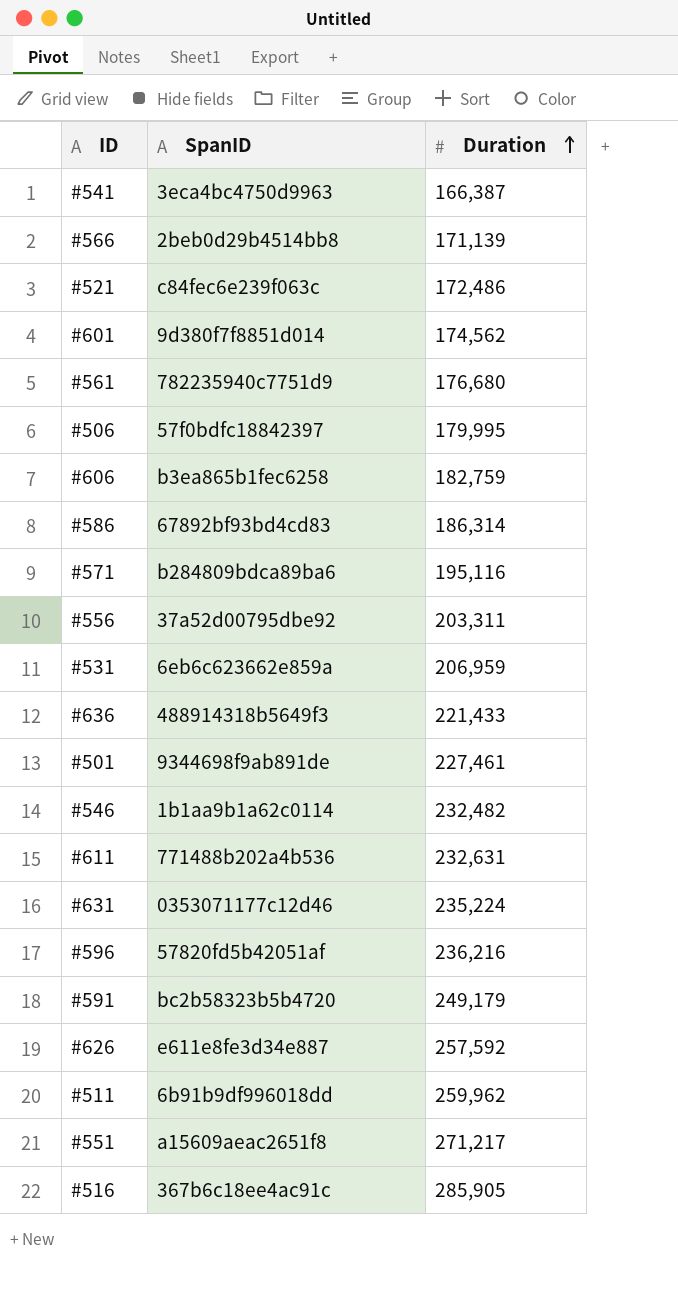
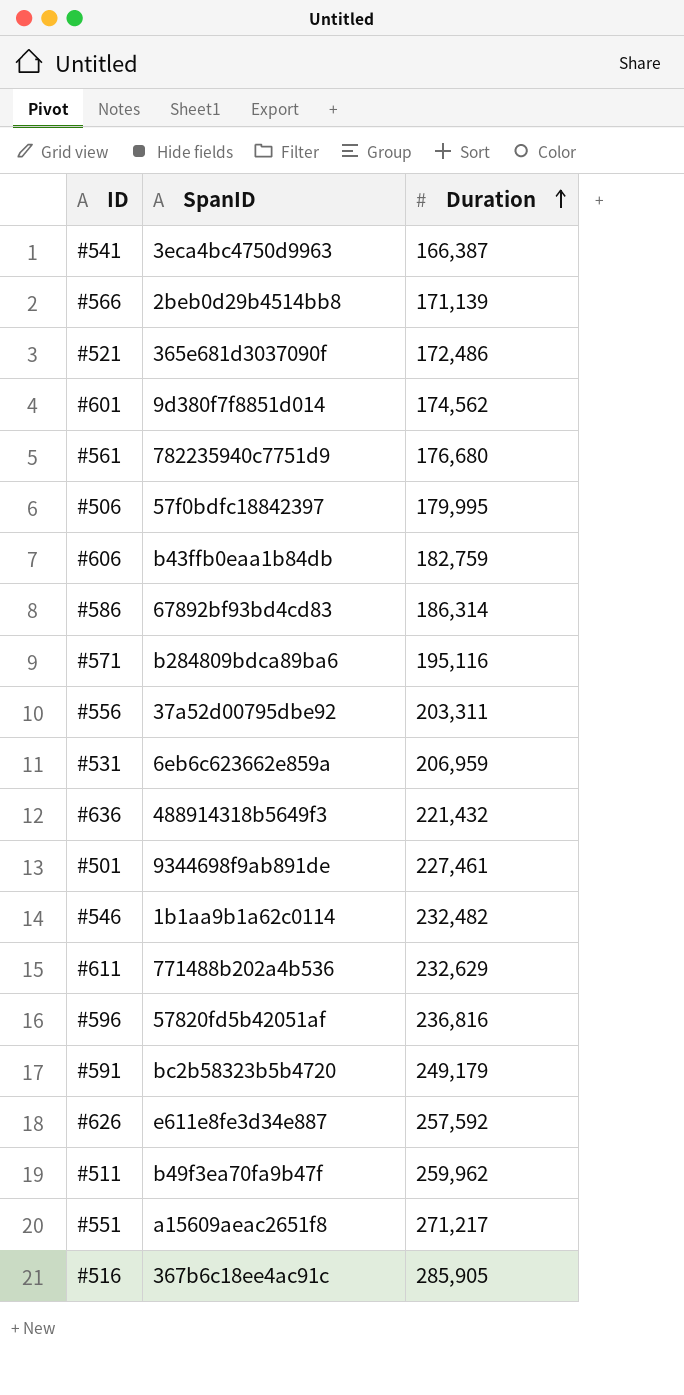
row #631: 0353071177c12d46 | 235,224 -> none
#521 | SpanID: c84fec6e239f063c -> 365e681d3037090f
#606 | SpanID: b3ea865b1fec6258 -> b43ffb0eaa1b84db
#636 | Duration: 221,433 -> 221,432
#611 | Duration: 232,631 -> 232,629
#596 | Duration: 236,216 -> 236,816
#511 | SpanID: 6b91b9df996018dd -> b49f3ea70fa9b47f

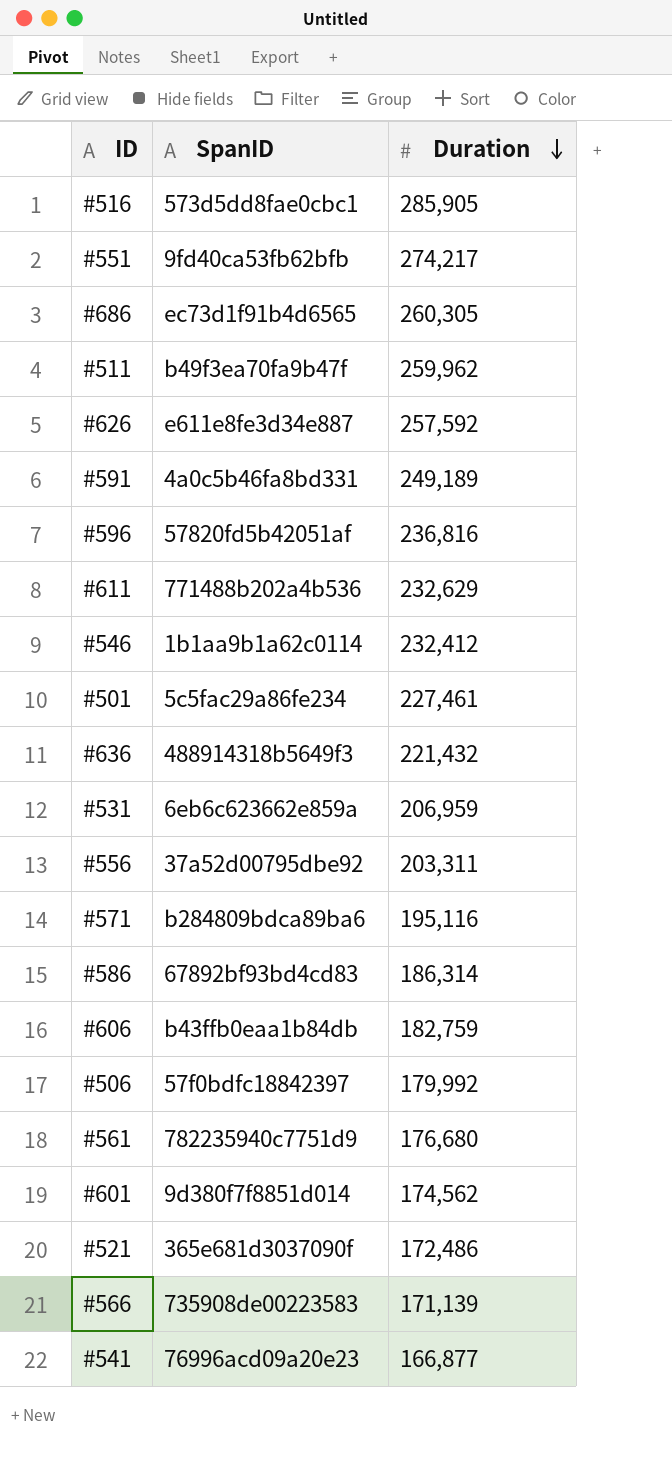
row order: Duration ascending -> Duration descending
#516 | SpanID: 367b6c18ee4ac91c -> 573d5dd8fae0cbc1
#551 | SpanID: a15609aeac2651f8 -> 9fd40ca53fb62bfb
#551 | Duration: 271,217 -> 274,217
row #686: none -> ec73d1f91b4d6565 | 260,305
#591 | SpanID: bc2b58323b5b4720 -> 4a0c5b46fa8bd331
#591 | Duration: 249,179 -> 249,189
#546 | Duration: 232,482 -> 232,412
#501 | SpanID: 9344698f9ab891de -> 5c5fac29a86fe234
#506 | Duration: 179,995 -> 179,992
#566 | SpanID: 2beb0d29b4514bb8 -> 735908de00223583
#541 | SpanID: 3eca4bc4750d9963 -> 76996acd09a20e23
#541 | Duration: 166,387 -> 166,877

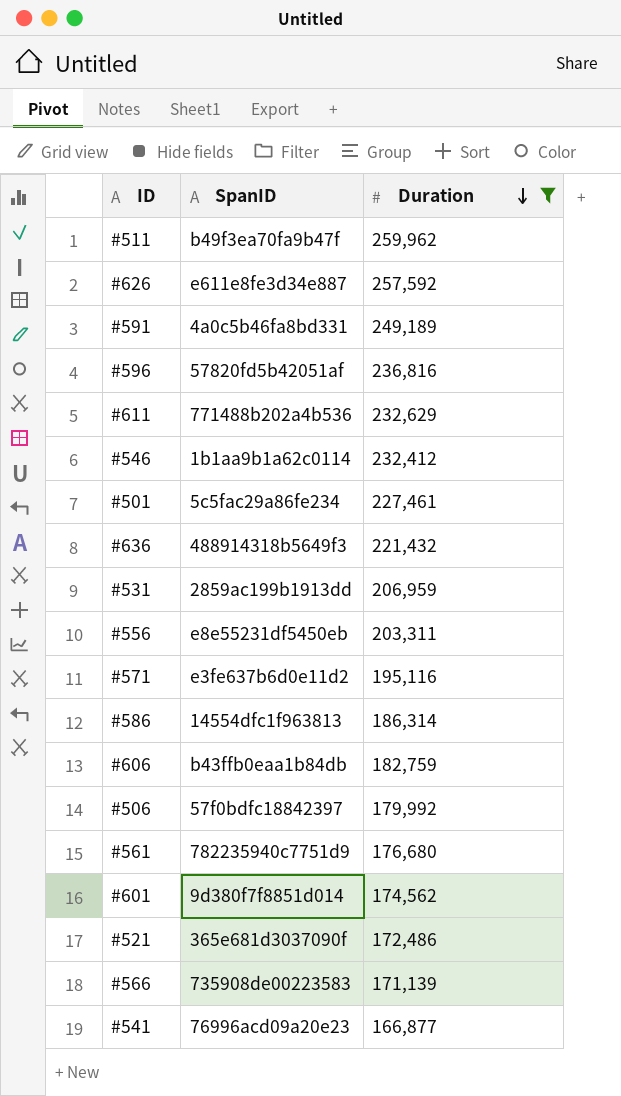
filter: none -> Duration <= 259,962
#531 | SpanID: 6eb6c623662e859a -> 2859ac199b1913dd
#556 | SpanID: 37a52d00795dbe92 -> e8e55231df5450eb
#571 | SpanID: b284809bdca89ba6 -> e3fe637b6d0e11d2
#586 | SpanID: 67892bf93bd4cd83 -> 14554dfc1f963813

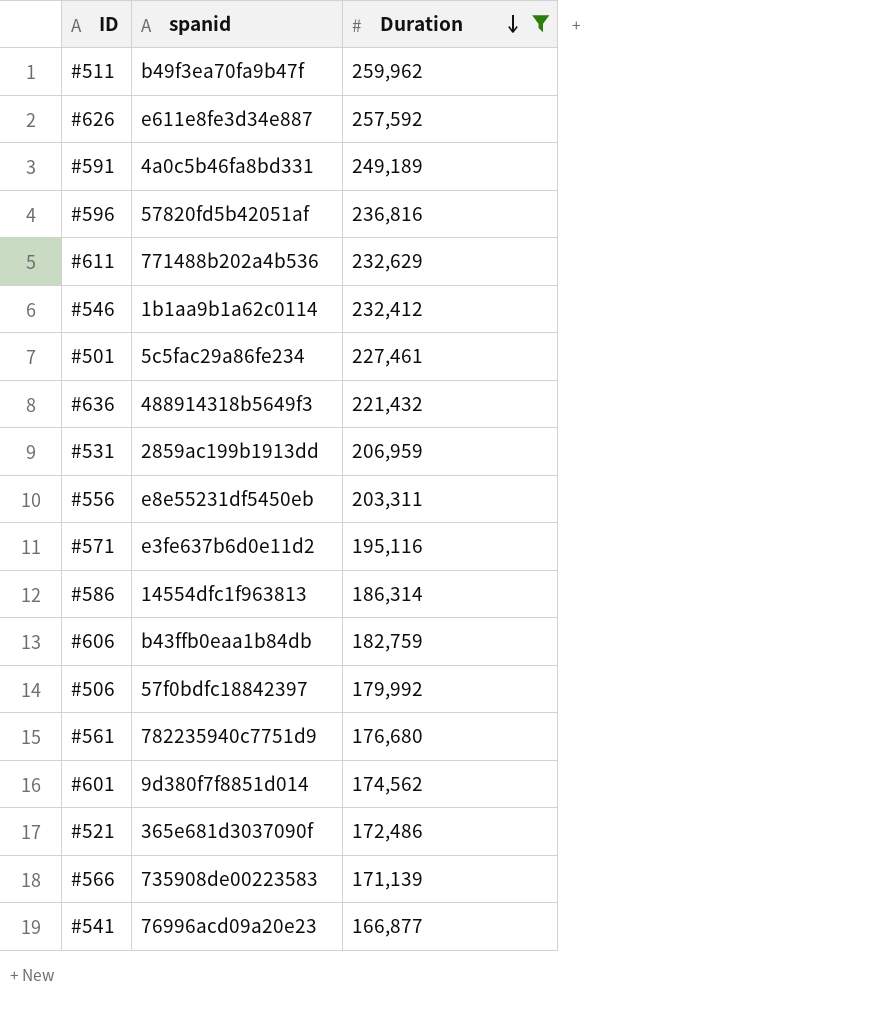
column name: SpanID -> spanid

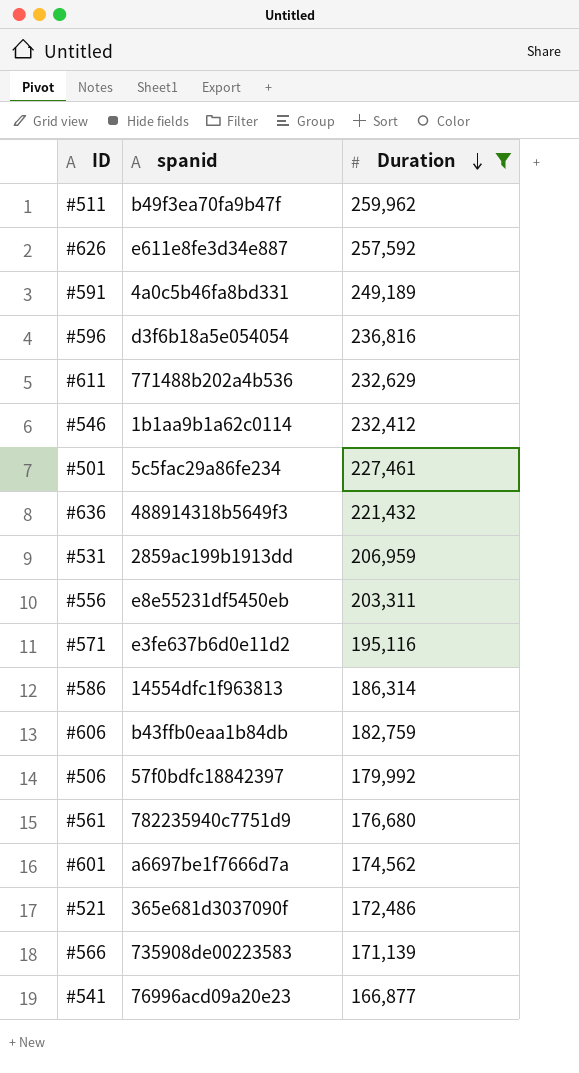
#596 | spanid: 57820fd5b42051af -> d3f6b18a5e054054
#601 | spanid: 9d380f7f8851d014 -> a6697be1f7666d7a

